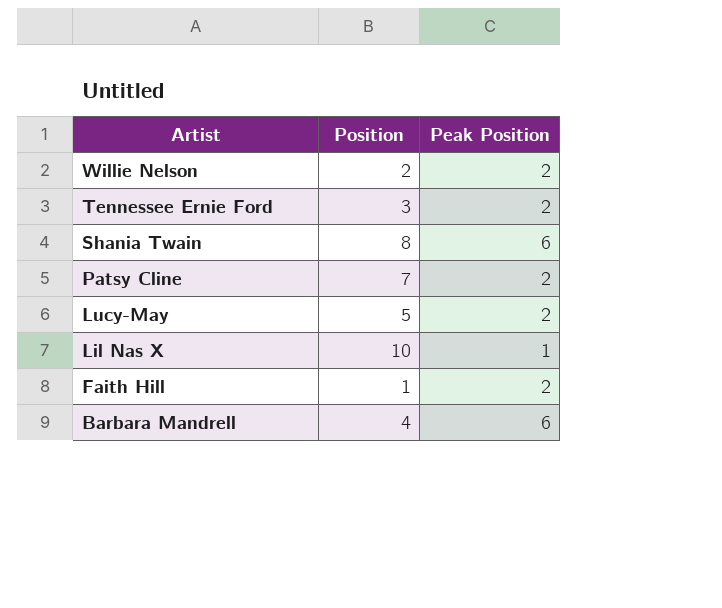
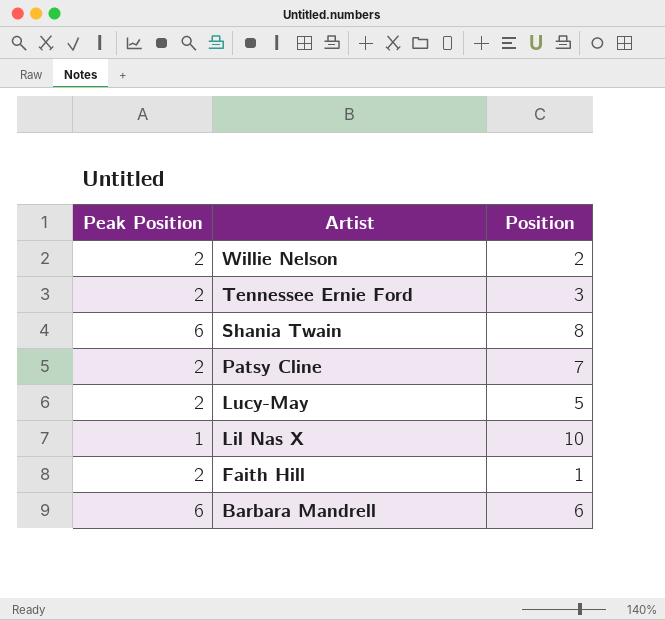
column Peak Position | position: 3 -> 1
Barbara Mandrell | Position: 4 -> 6

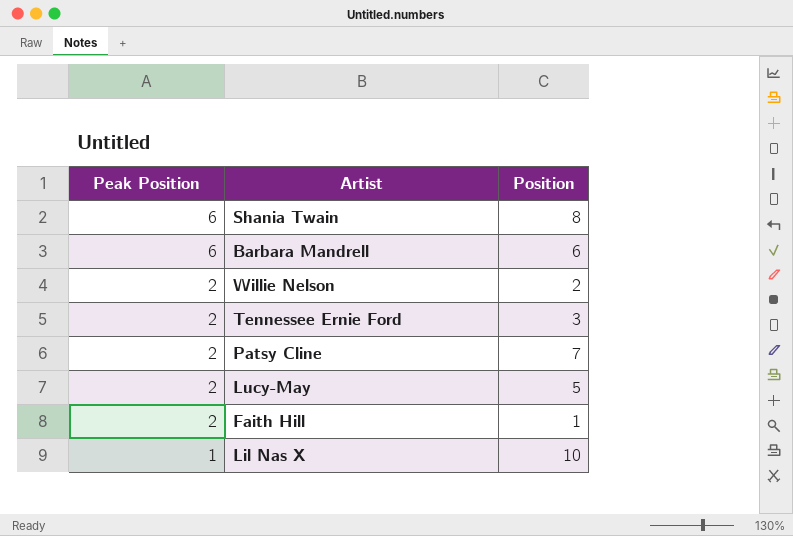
row order: Artist descending -> Peak Position descending

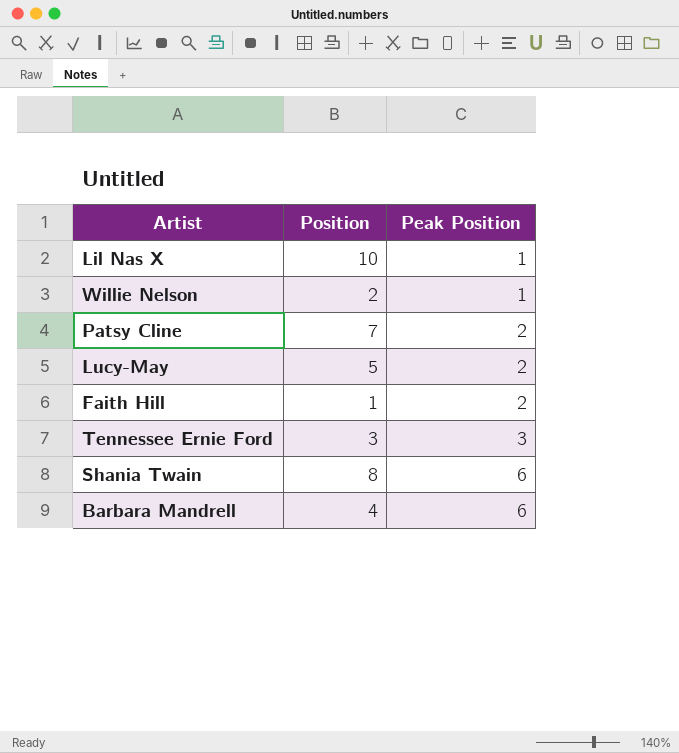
row order: Peak Position descending -> Peak Position ascending
column Peak Position | position: 1 -> 3
Willie Nelson | Peak Position: 2 -> 1
Tennessee Ernie Ford | Peak Position: 2 -> 3
Barbara Mandrell | Position: 6 -> 4

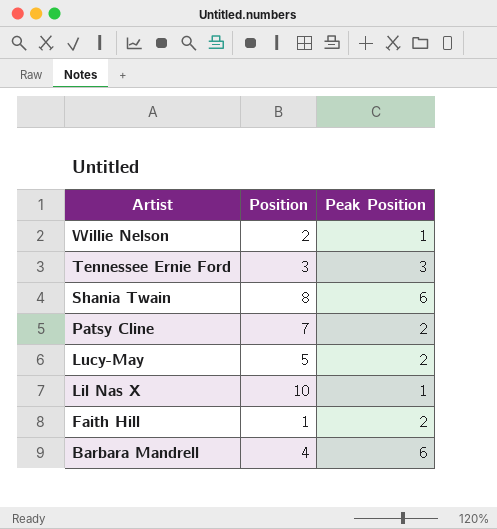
row order: Peak Position ascending -> Artist descending

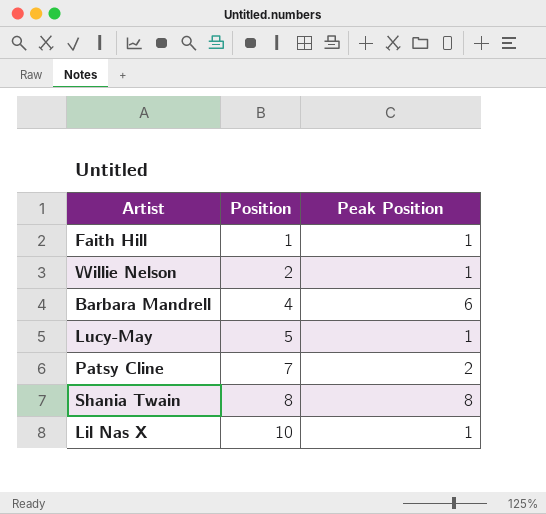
row order: Artist descending -> Position ascending
row Tennessee Ernie Ford: 3 | 3 -> none
Faith Hill | Peak Position: 2 -> 1
Lucy-May | Peak Position: 2 -> 1
Shania Twain | Peak Position: 6 -> 8

